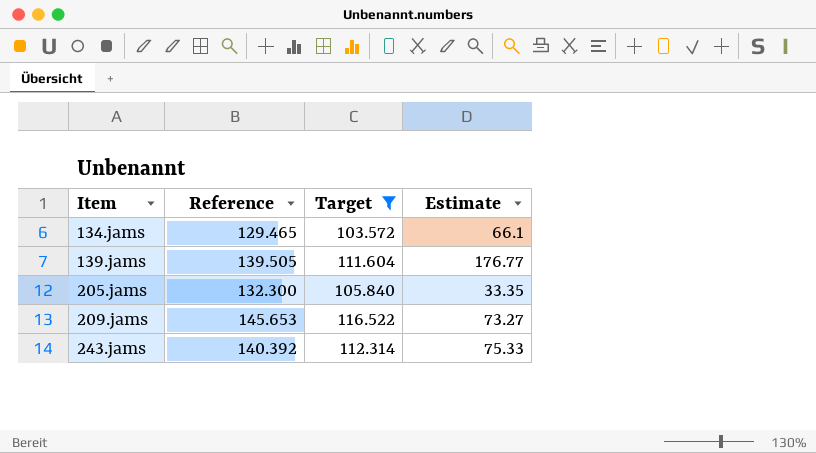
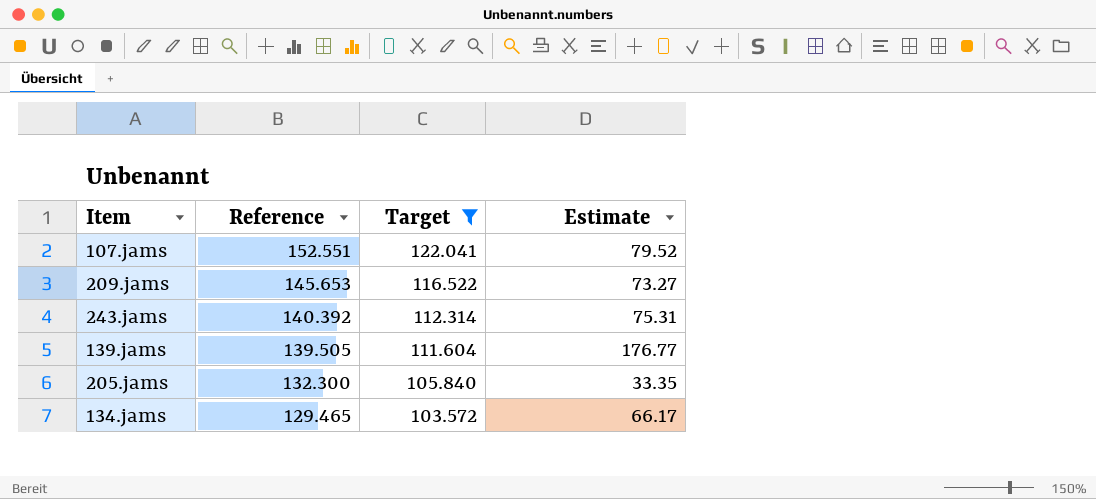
row order: Item ascending -> Reference descending
row 107.jams: none -> 152.551 | 122.041 | 79.52
243.jams | Estimate: 75.33 -> 75.31
134.jams | Estimate: 66.1 -> 66.17

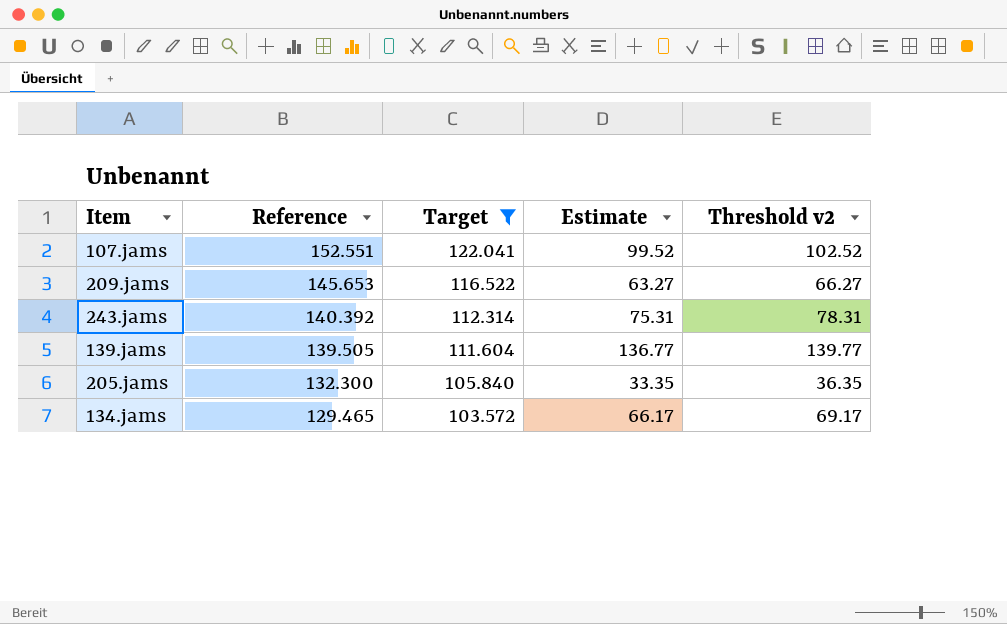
column Threshold v2 | formula: none -> [Estimate] + 3
107.jams | Estimate: 79.52 -> 99.52
209.jams | Estimate: 73.27 -> 63.27
139.jams | Estimate: 176.77 -> 136.77

